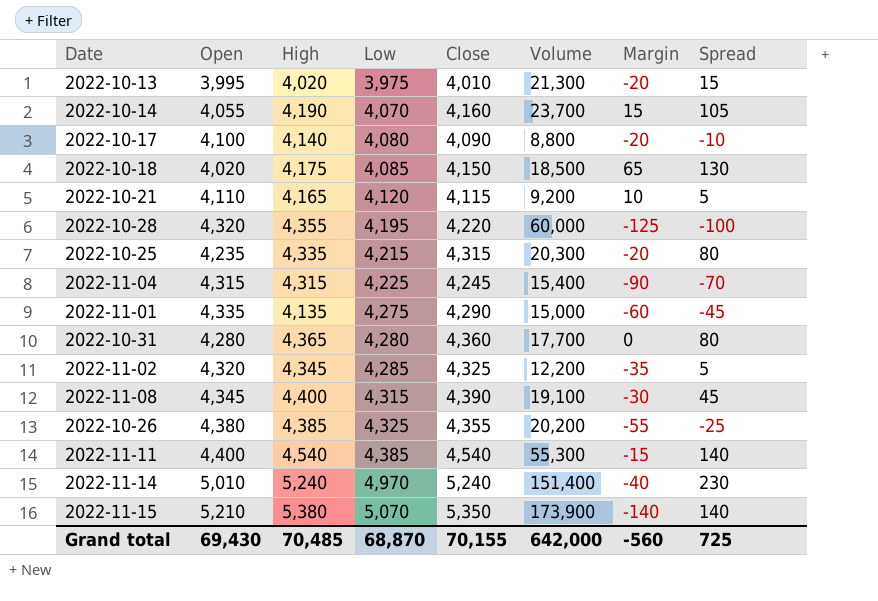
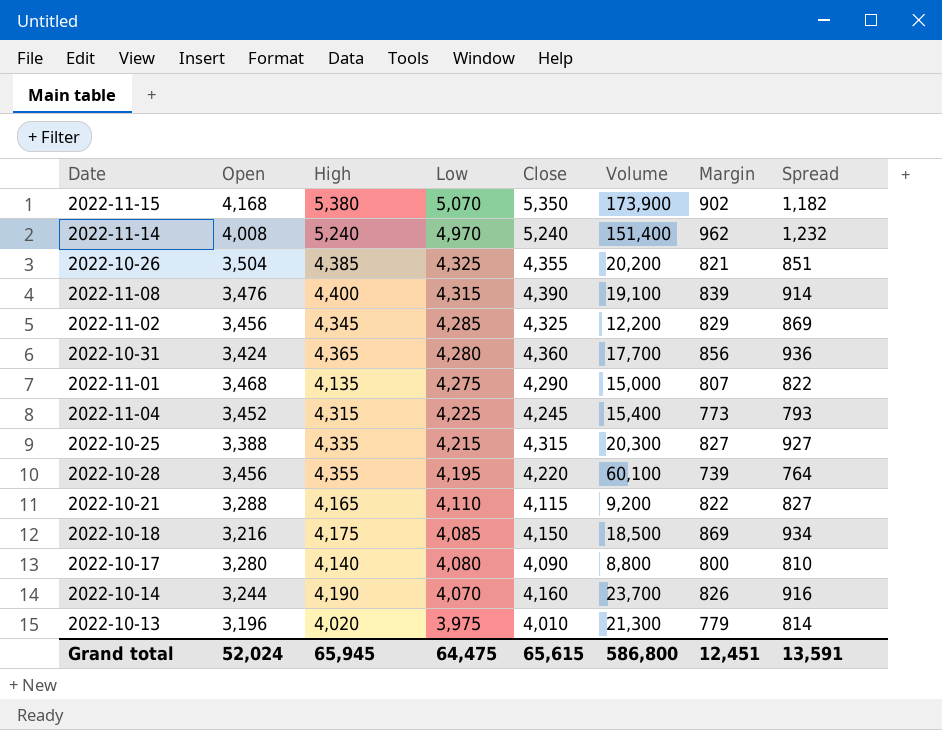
row order: Low ascending -> Low descending
row 2022-11-11: 4,400 | 4,540 | 4,385 | 4,540 | 55,300 | -15 | 140 -> none
2022-11-15 | Open: 5,210 -> 4,168
2022-11-15 | Margin: -140 -> 902
2022-11-15 | Spread: 140 -> 1,182
2022-11-14 | Open: 5,010 -> 4,008
2022-11-14 | Margin: -40 -> 962
2022-11-14 | Spread: 230 -> 1,232
2022-10-26 | Open: 4,380 -> 3,504
2022-10-26 | Margin: -55 -> 821
2022-10-26 | Spread: -25 -> 851
2022-11-08 | Open: 4,345 -> 3,476
2022-11-08 | Margin: -30 -> 839
2022-11-08 | Spread: 45 -> 914
2022-11-02 | Open: 4,320 -> 3,456
2022-11-02 | Margin: -35 -> 829
2022-11-02 | Spread: 5 -> 869
2022-10-31 | Open: 4,280 -> 3,424
2022-10-31 | Margin: 0 -> 856
2022-10-31 | Spread: 80 -> 936
2022-11-01 | Open: 4,335 -> 3,468
2022-11-01 | Margin: -60 -> 807
2022-11-01 | Spread: -45 -> 822
2022-11-04 | Open: 4,315 -> 3,452
2022-11-04 | Margin: -90 -> 773
2022-11-04 | Spread: -70 -> 793
2022-10-25 | Open: 4,235 -> 3,388
2022-10-25 | Margin: -20 -> 827
2022-10-25 | Spread: 80 -> 927
2022-10-28 | Open: 4,320 -> 3,456
2022-10-28 | Volume: 60,000 -> 60,100
2022-10-28 | Margin: -125 -> 739
2022-10-28 | Spread: -100 -> 764
2022-10-21 | Open: 4,110 -> 3,288
2022-10-21 | Low: 4,120 -> 4,110
2022-10-21 | Margin: 10 -> 822
2022-10-21 | Spread: 5 -> 827
2022-10-18 | Open: 4,020 -> 3,216
2022-10-18 | Margin: 65 -> 869
2022-10-18 | Spread: 130 -> 934
2022-10-17 | Open: 4,100 -> 3,280
2022-10-17 | Margin: -20 -> 800
2022-10-17 | Spread: -10 -> 810
2022-10-14 | Open: 4,055 -> 3,244
2022-10-14 | Margin: 15 -> 826
2022-10-14 | Spread: 105 -> 916
2022-10-13 | Open: 3,995 -> 3,196
2022-10-13 | Margin: -20 -> 779
2022-10-13 | Spread: 15 -> 814
Grand total | Open: 69,430 -> 52,024
Grand total | High: 70,485 -> 65,945
Grand total | Low: 68,870 -> 64,475
Grand total | Close: 70,155 -> 65,615
Grand total | Volume: 642,000 -> 586,800
Grand total | Margin: -560 -> 12,451
Grand total | Spread: 725 -> 13,591

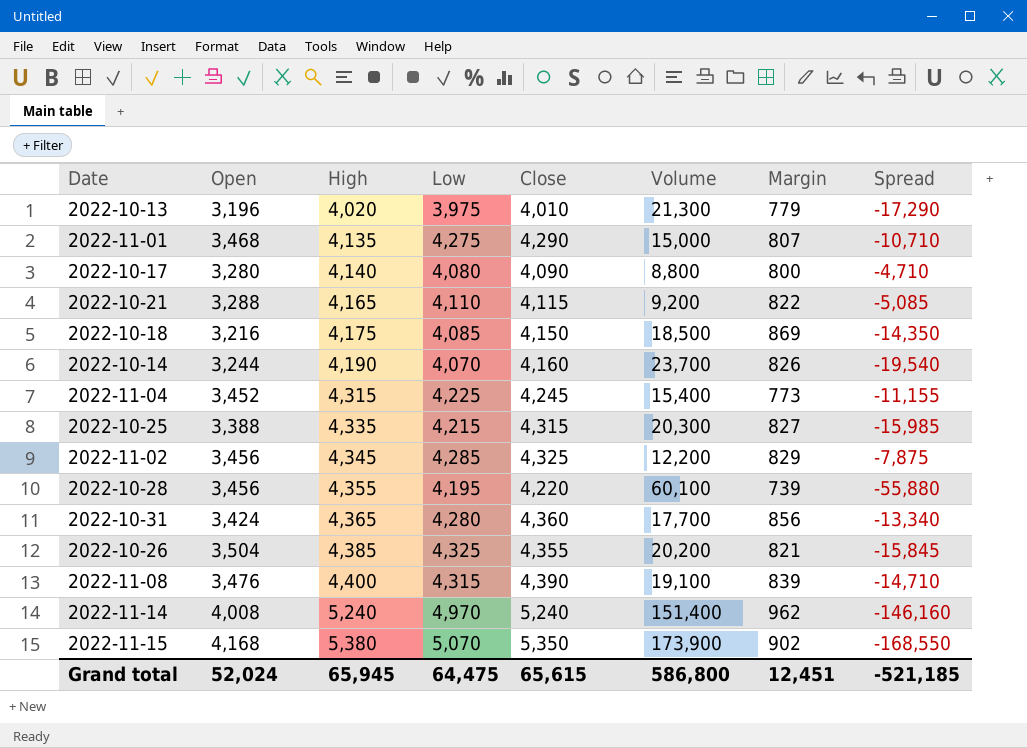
row order: Low descending -> High ascending
column Spread | formula: [Close] - [Open] -> [Close] - [Volume]
Grand total | Spread: 13,591 -> -521,185

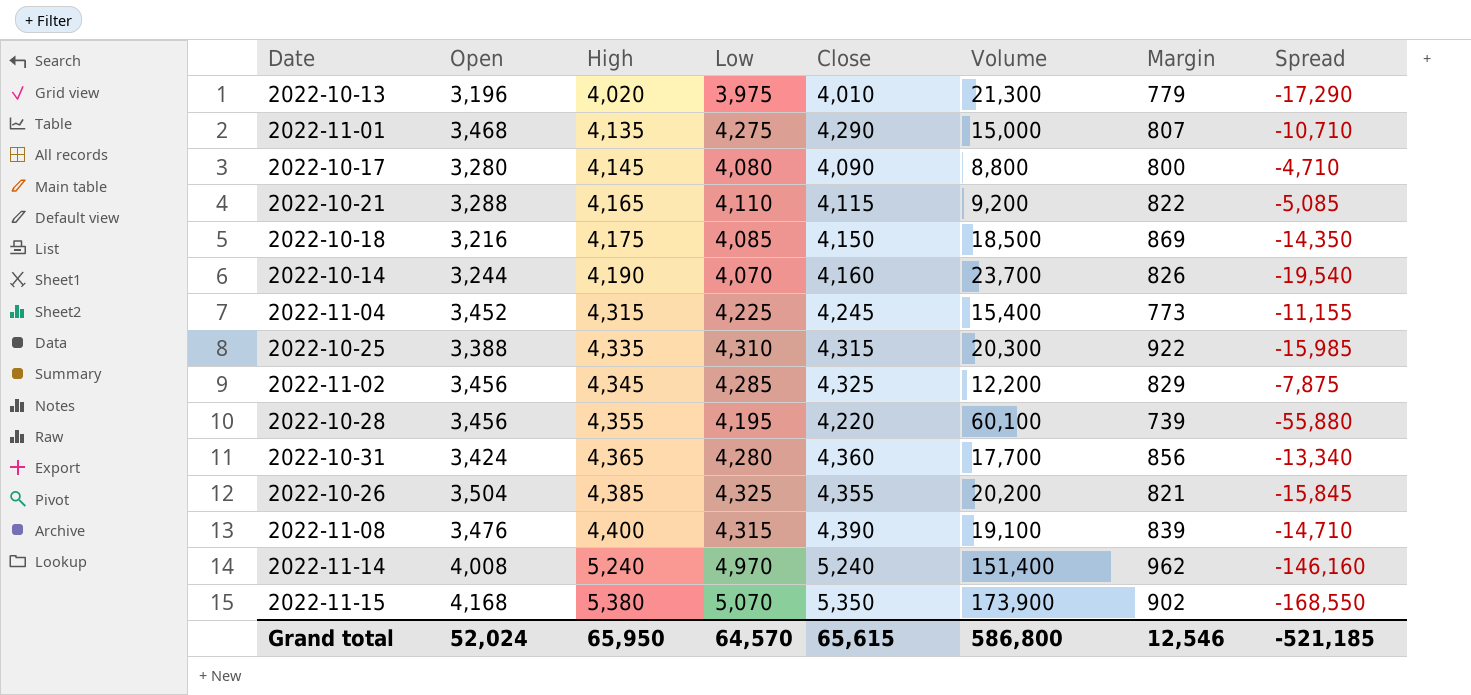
2022-10-17 | High: 4,140 -> 4,145
2022-10-25 | Low: 4,215 -> 4,310
2022-10-25 | Margin: 827 -> 922
Grand total | High: 65,945 -> 65,950
Grand total | Low: 64,475 -> 64,570
Grand total | Margin: 12,451 -> 12,546

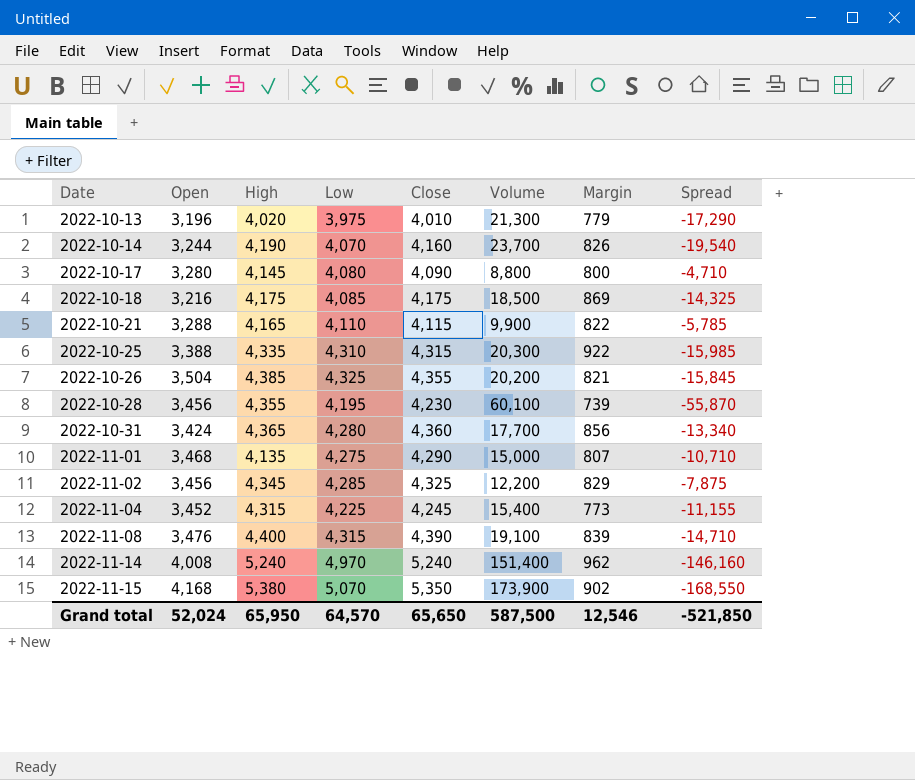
row order: High ascending -> Date ascending
2022-10-18 | Close: 4,150 -> 4,175
2022-10-18 | Spread: -14,350 -> -14,325
2022-10-21 | Volume: 9,200 -> 9,900
2022-10-21 | Spread: -5,085 -> -5,785
2022-10-28 | Close: 4,220 -> 4,230
2022-10-28 | Spread: -55,880 -> -55,870
Grand total | Close: 65,615 -> 65,650
Grand total | Volume: 586,800 -> 587,500
Grand total | Spread: -521,185 -> -521,850

